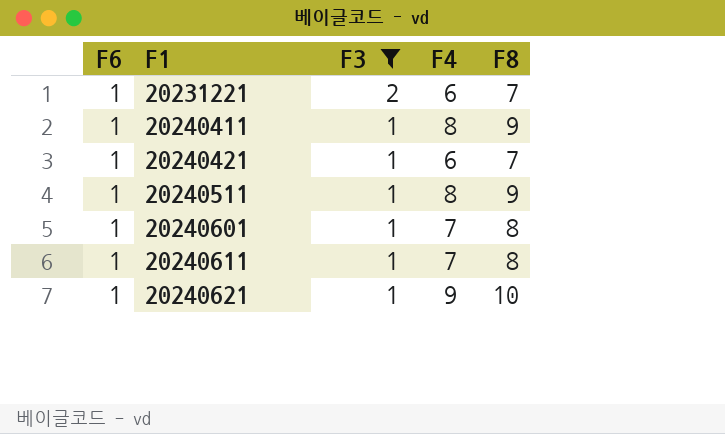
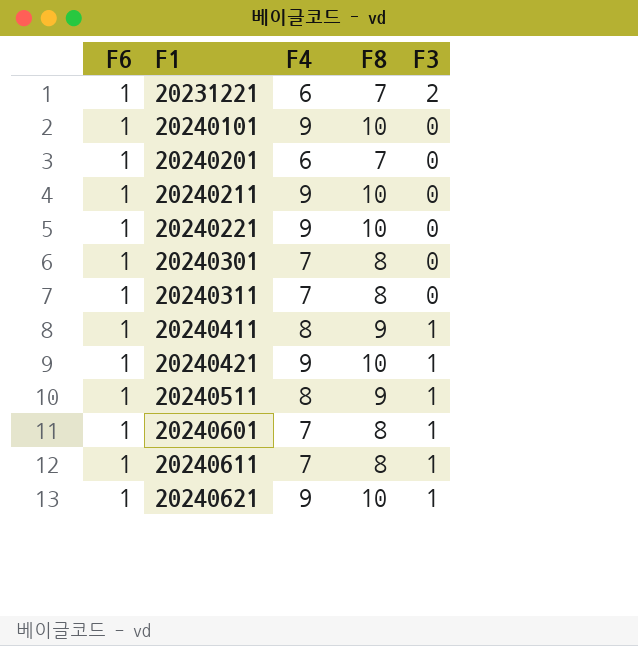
filter: F3 != 0 -> none
column F3 | position: 3 -> 5
20240421 | F4: 6 -> 9
20240421 | F8: 7 -> 10

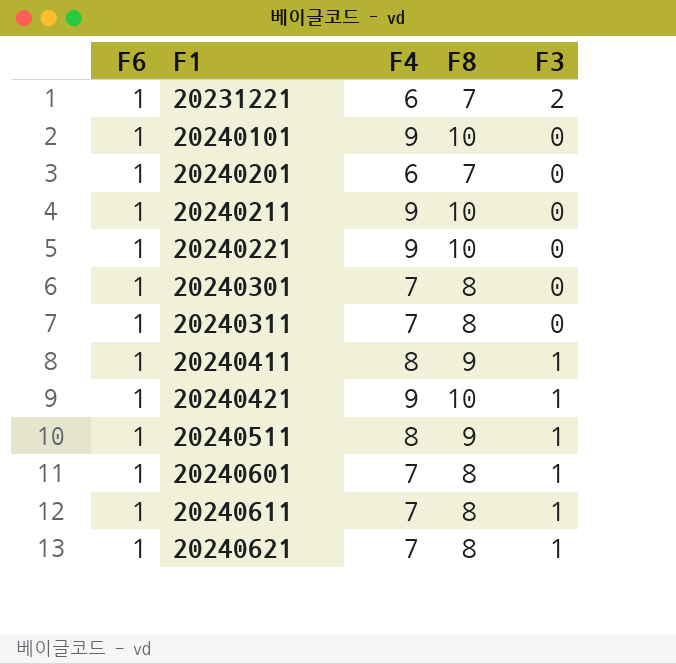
20240621 | F4: 9 -> 7
20240621 | F8: 10 -> 8

